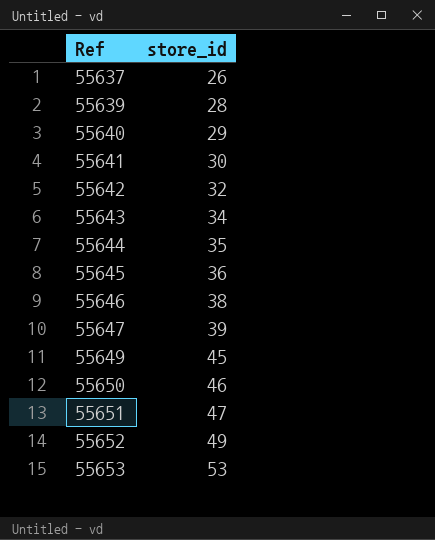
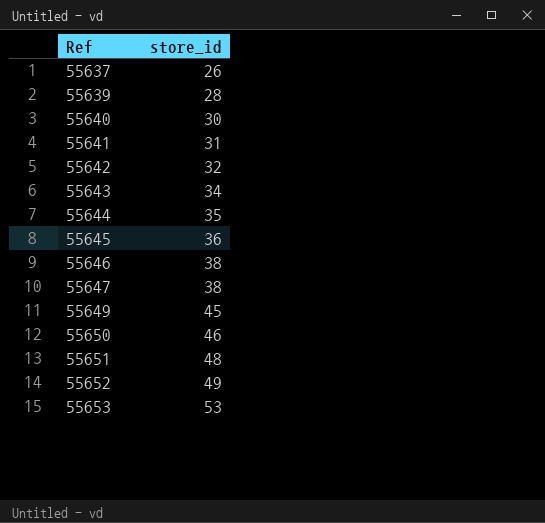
55640 | store_id: 29 -> 30
55641 | store_id: 30 -> 31
55647 | store_id: 39 -> 38
55651 | store_id: 47 -> 48

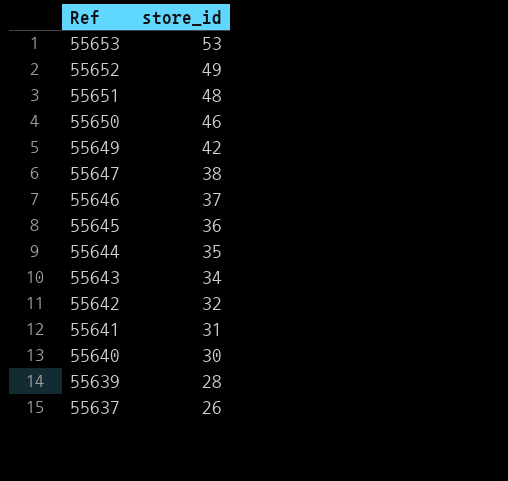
row order: Ref ascending -> Ref descending
55649 | store_id: 45 -> 42
55646 | store_id: 38 -> 37

